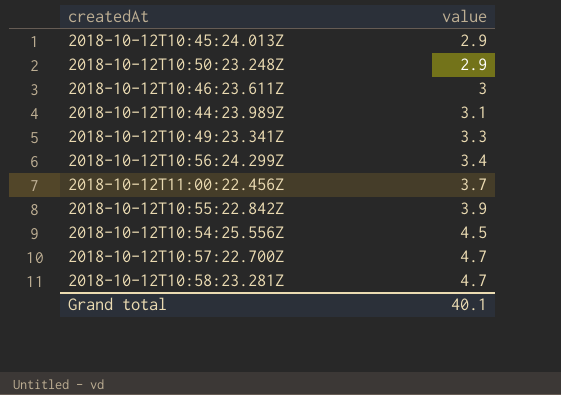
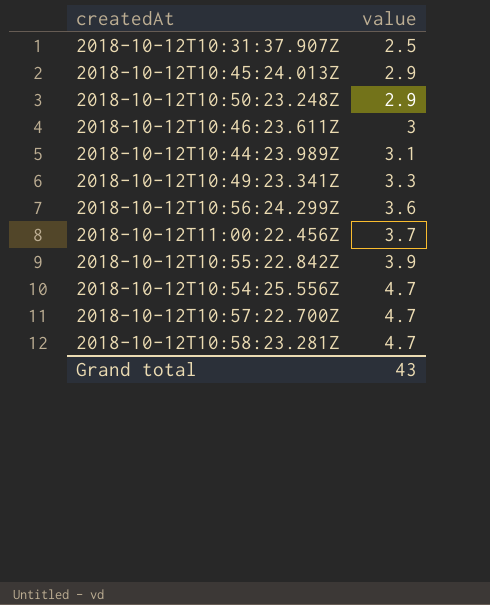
row 2018-10-12T10:31:37.907Z: none -> 2.5
2018-10-12T10:56:24.299Z | value: 3.4 -> 3.6
2018-10-12T10:54:25.556Z | value: 4.5 -> 4.7
Grand total | value: 40.1 -> 43

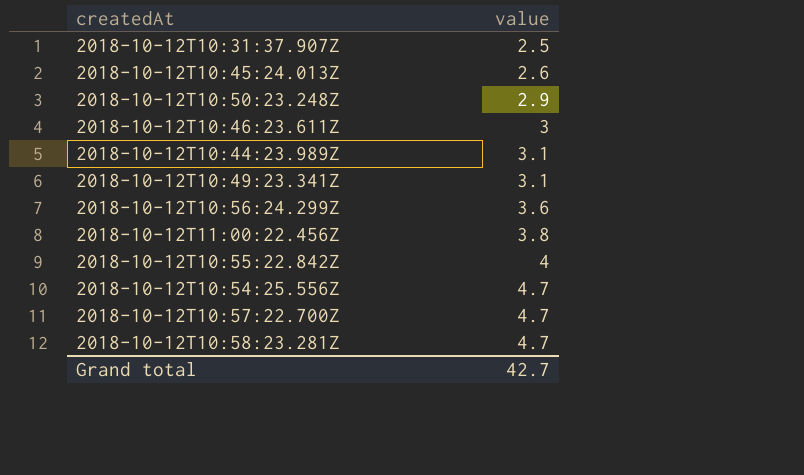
2018-10-12T10:45:24.013Z | value: 2.9 -> 2.6
2018-10-12T10:49:23.341Z | value: 3.3 -> 3.1
2018-10-12T11:00:22.456Z | value: 3.7 -> 3.8
2018-10-12T10:55:22.842Z | value: 3.9 -> 4
Grand total | value: 43 -> 42.7

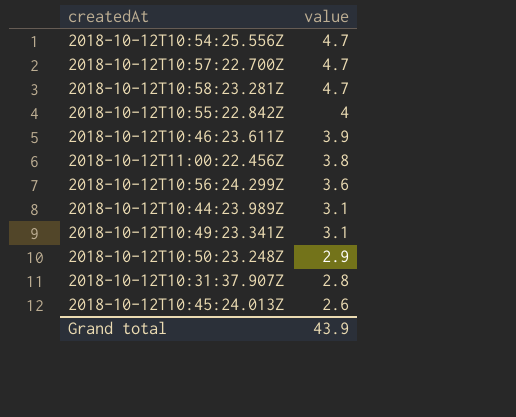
row order: value ascending -> value descending
2018-10-12T10:46:23.611Z | value: 3 -> 3.9
2018-10-12T10:31:37.907Z | value: 2.5 -> 2.8
Grand total | value: 42.7 -> 43.9

